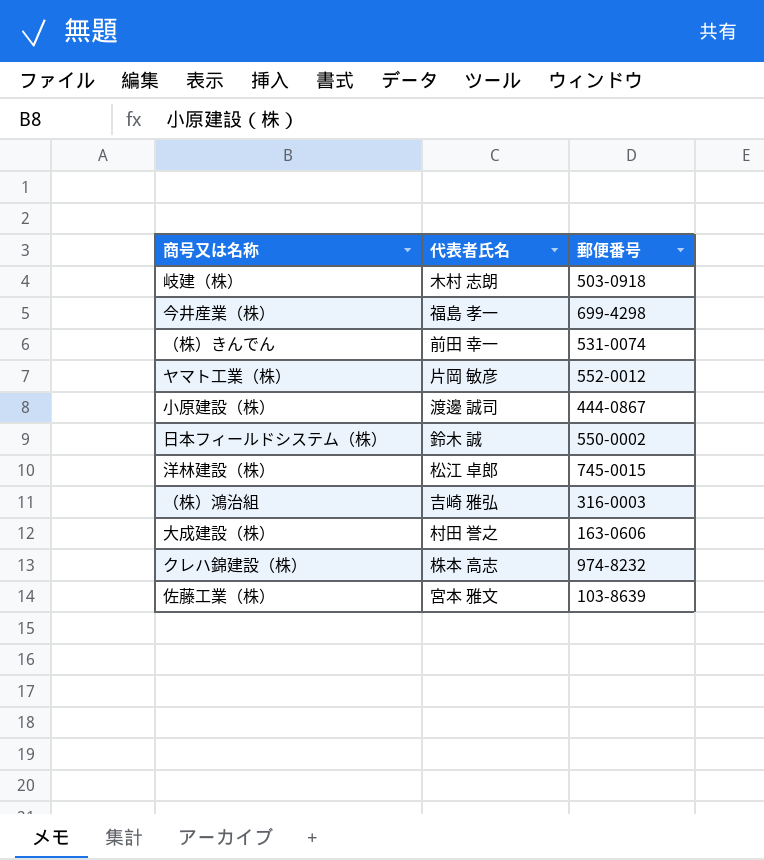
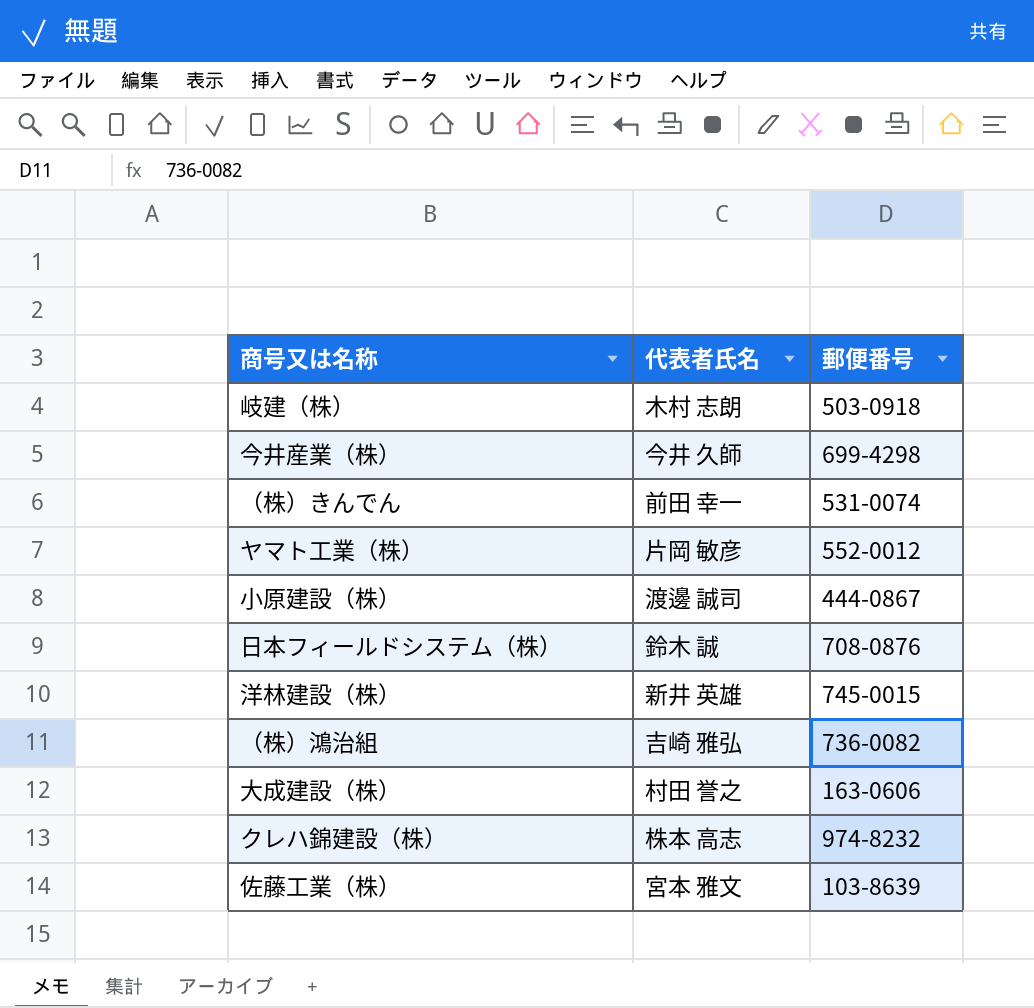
今井産業（株） | 代表者氏名: 福島 孝一 -> 今井 久師
日本フィールドシステム（株） | 郵便番号: 550-0002 -> 708-0876
洋林建設（株） | 代表者氏名: 松江 卓郎 -> 新井 英雄
（株）鴻治組 | 郵便番号: 316-0003 -> 736-0082

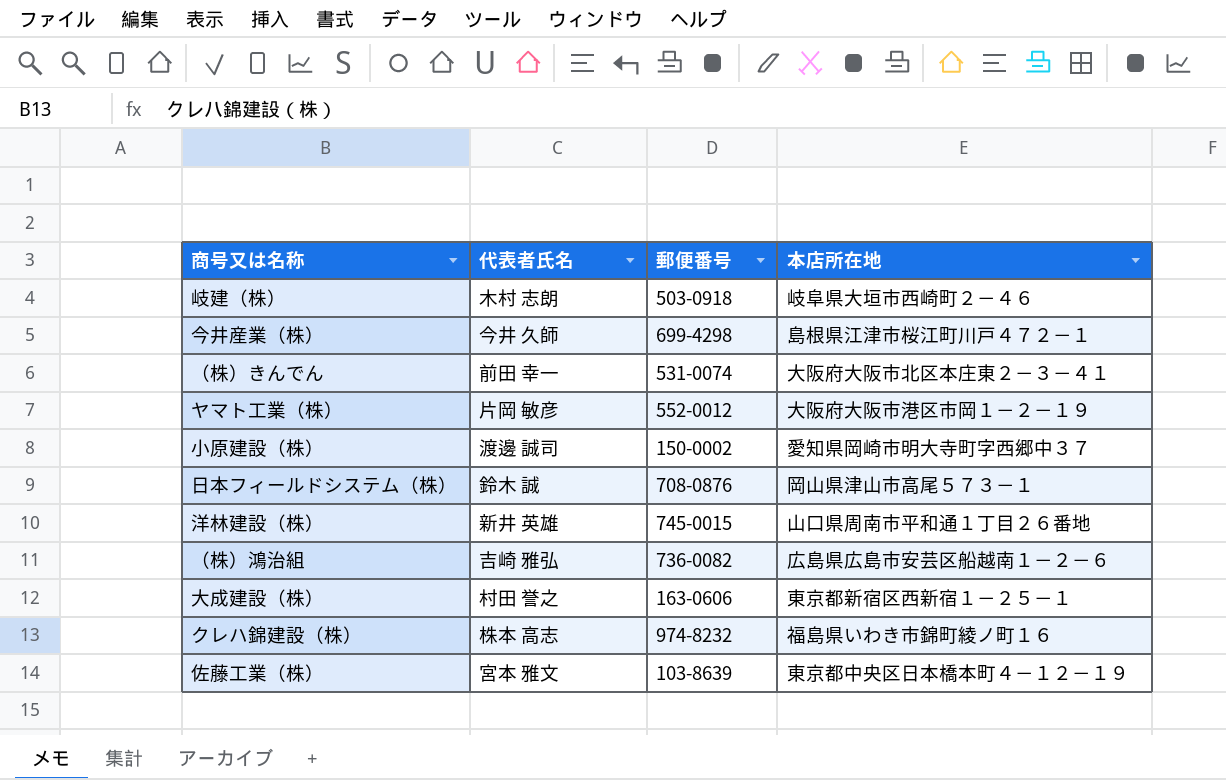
column 本店所在地 | position: none -> 4
小原建設（株） | 郵便番号: 444-0867 -> 150-0002

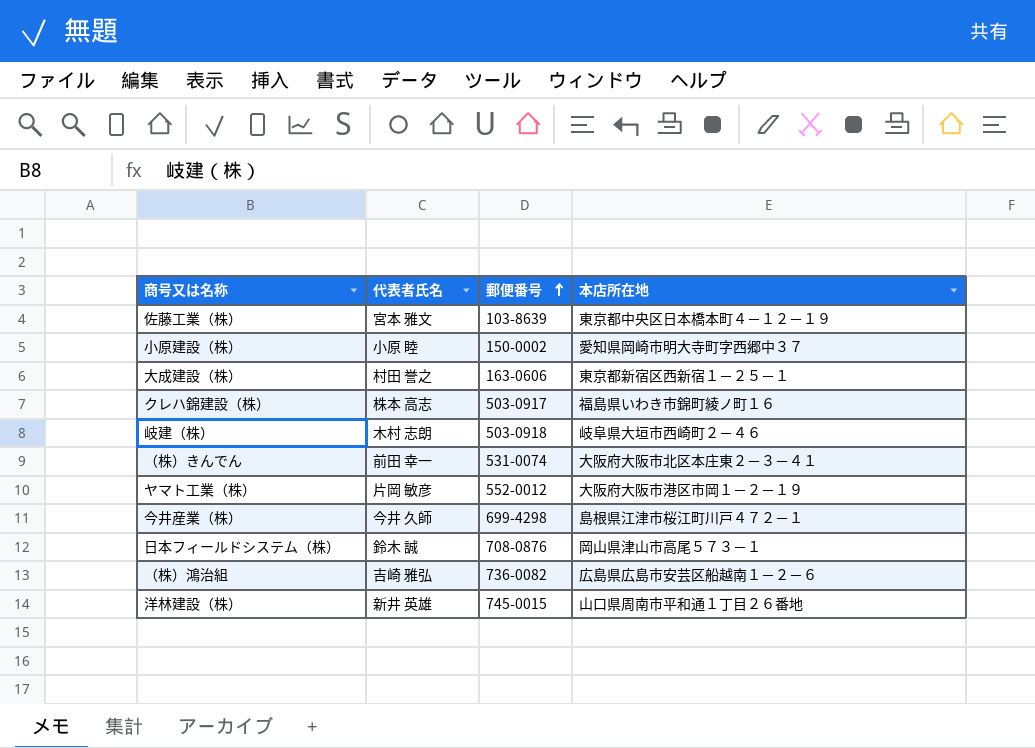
row order: none -> 郵便番号 ascending
小原建設（株） | 代表者氏名: 渡邊 誠司 -> 小原 睦
クレハ錦建設（株） | 郵便番号: 974-8232 -> 503-0917

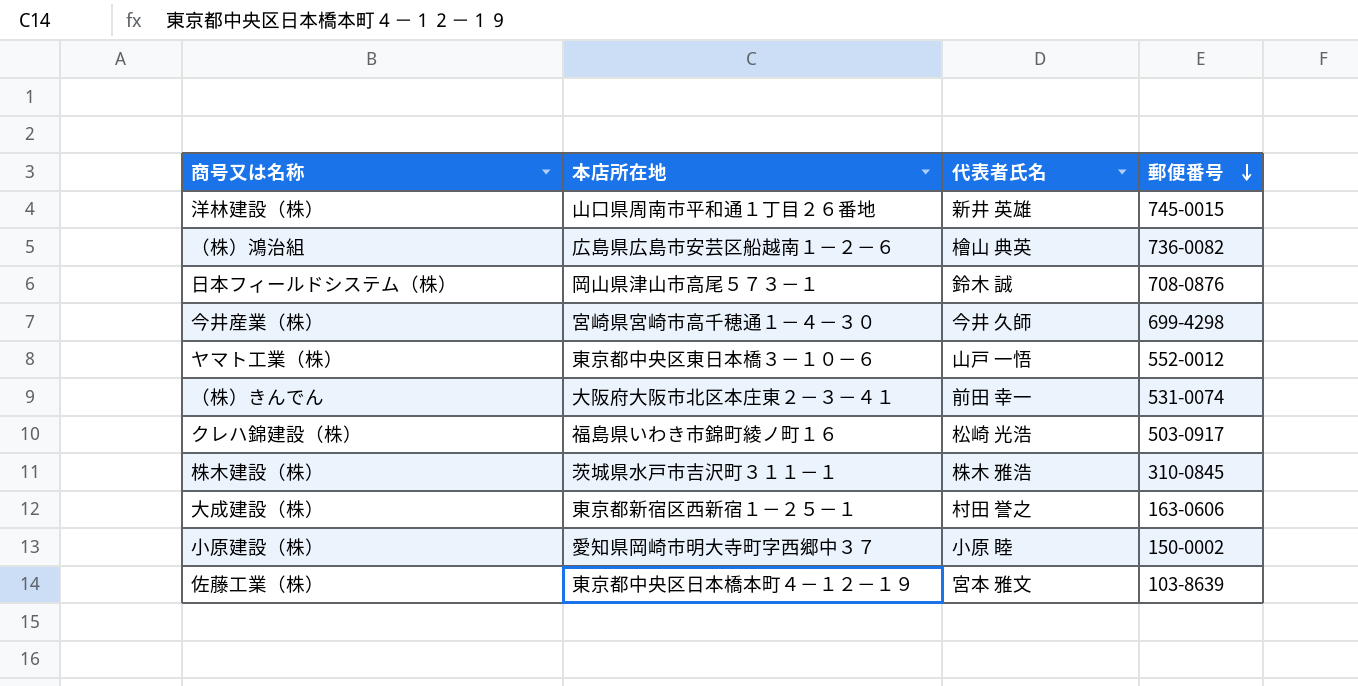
row order: 郵便番号 ascending -> 郵便番号 descending
column 本店所在地 | position: 4 -> 2
row 岐建（株）: 木村 志朗 | 503-0918 | 岐阜県大垣市西崎町２－４６ -> none
（株）鴻治組 | 代表者氏名: 吉崎 雅弘 -> 檜山 典英
今井産業（株） | 本店所在地: 島根県江津市桜江町川戸４７２－１ -> 宮崎県宮崎市高千穂通１－４－３０
ヤマト工業（株） | 本店所在地: 大阪府大阪市港区市岡１－２－１９ -> 東京都中央区東日本橋３－１０－６
ヤマト工業（株） | 代表者氏名: 片岡 敏彦 -> 山戸 一悟
クレハ錦建設（株） | 代表者氏名: 株本 高志 -> 松崎 光浩
row 株木建設（株）: none -> 茨城県水戸市吉沢町３１１－１ | 株木 雅浩 | 310-0845

